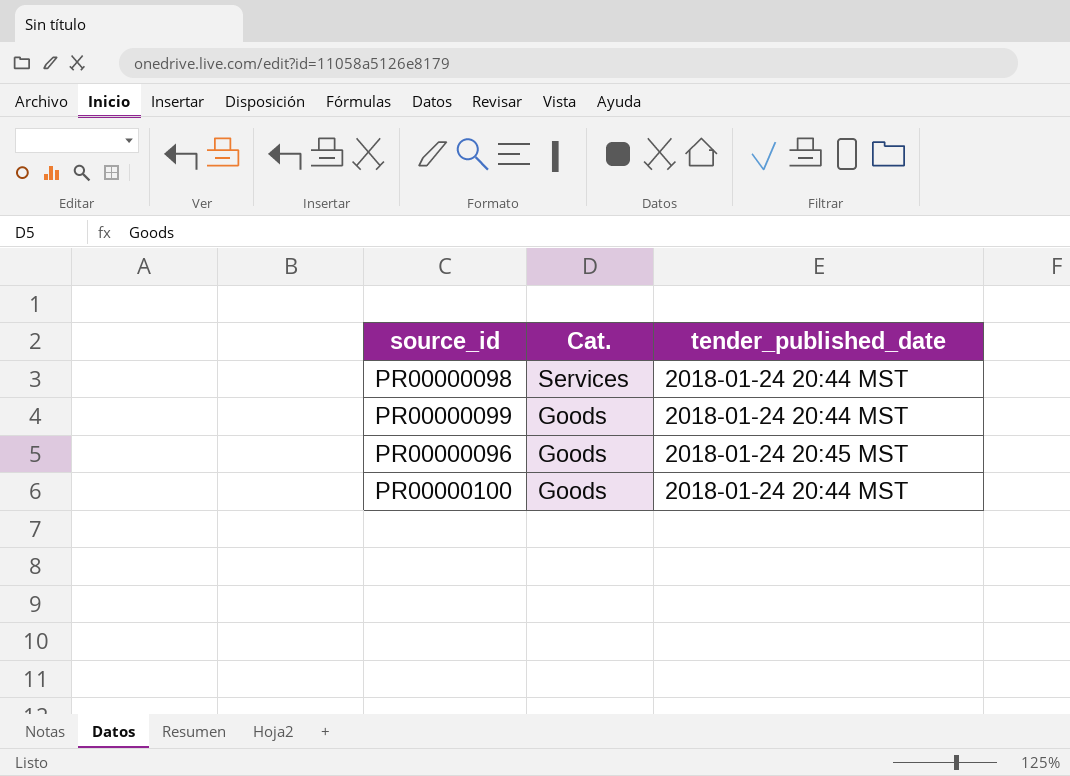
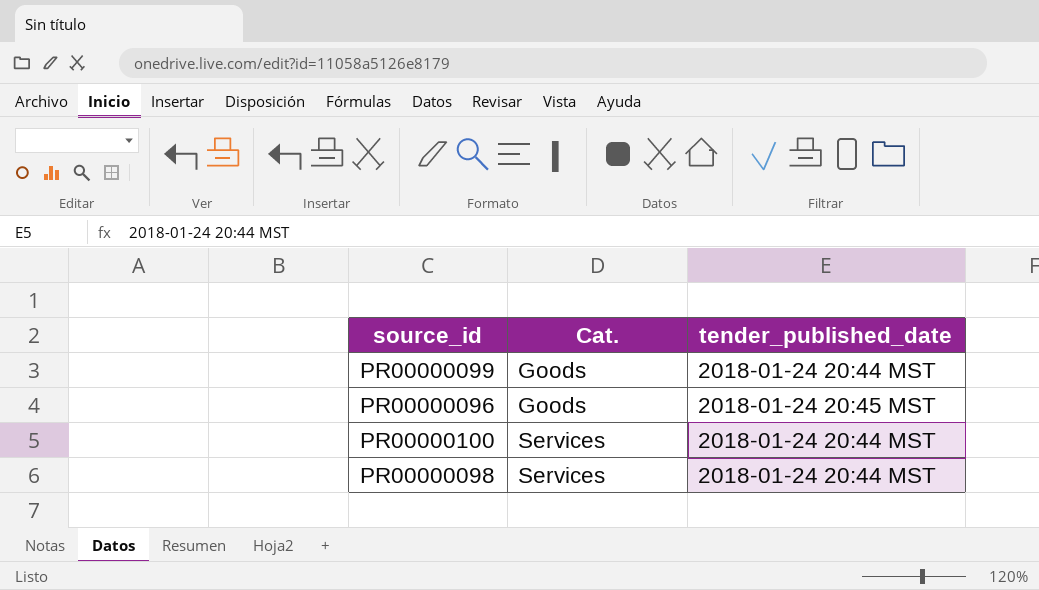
row order: Cat. descending -> Cat. ascending
PR00000100 | Cat.: Goods -> Services

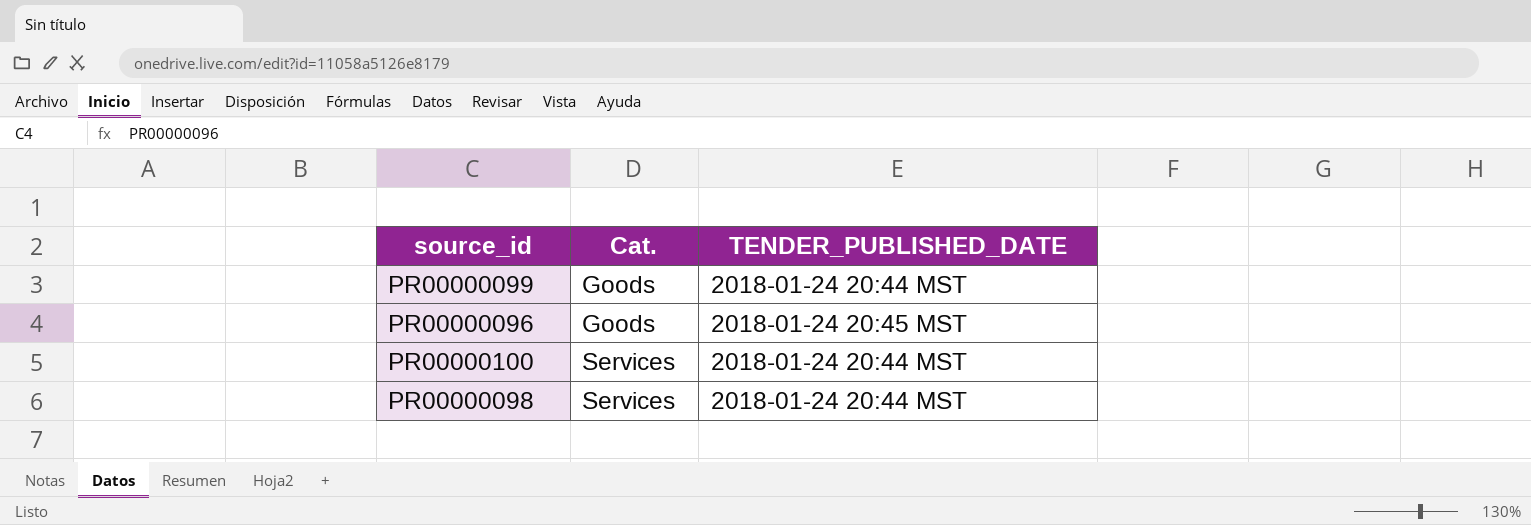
column name: tender_published_date -> TENDER_PUBLISHED_DATE

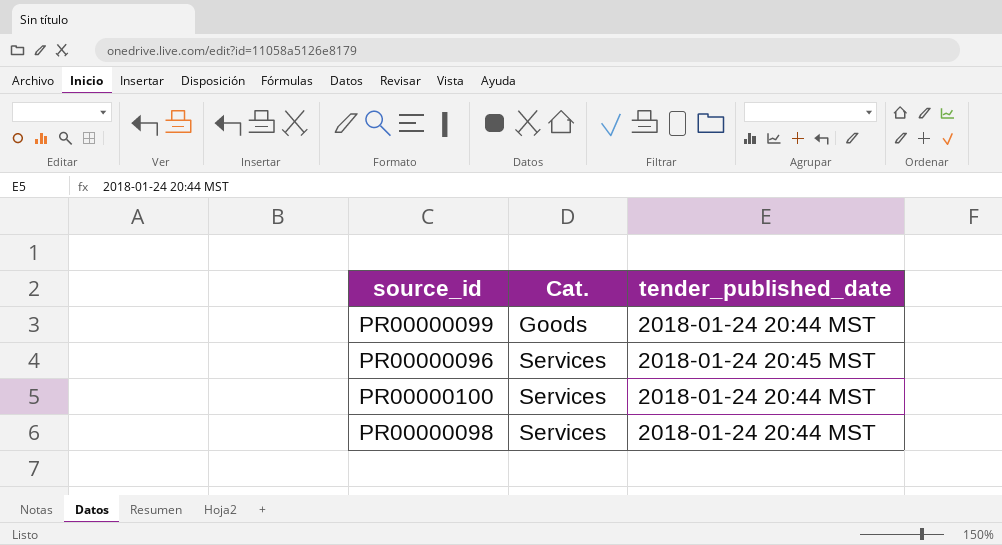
column name: TENDER_PUBLISHED_DATE -> tender_published_date
PR00000096 | Cat.: Goods -> Services

